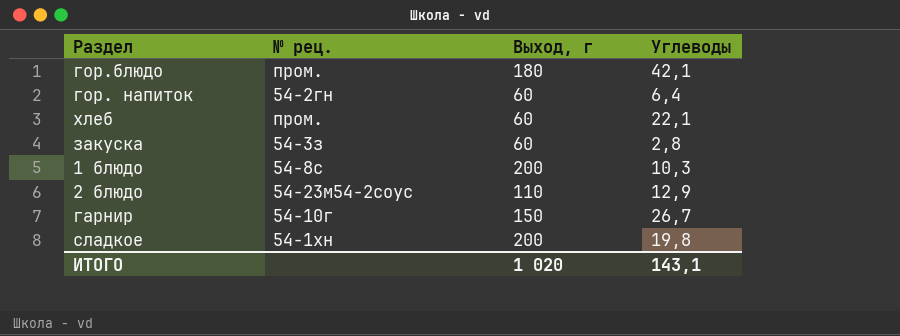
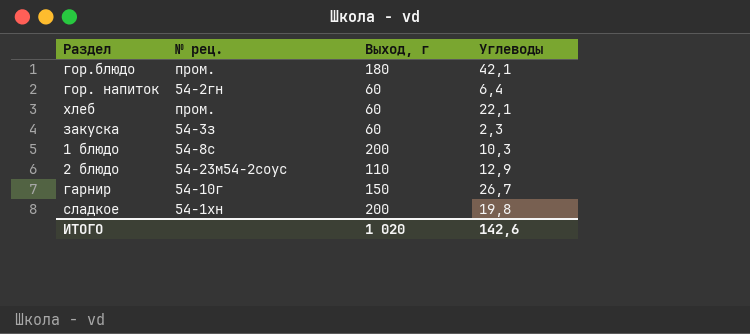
закуска | Углеводы: 2,8 -> 2,3
ИТОГО | Углеводы: 143,1 -> 142,6

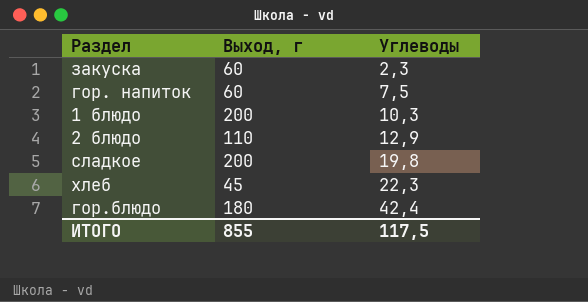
row order: none -> Углеводы ascending
column № рец. | position: 2 -> none
row гарнир: 54-10г | 150 | 26,7 -> none
гор. напиток | Углеводы: 6,4 -> 7,5
хлеб | Выход, г: 60 -> 45
хлеб | Углеводы: 22,1 -> 22,3
гор.блюдо | Углеводы: 42,1 -> 42,4
ИТОГО | Выход, г: 1 020 -> 855
ИТОГО | Углеводы: 142,6 -> 117,5

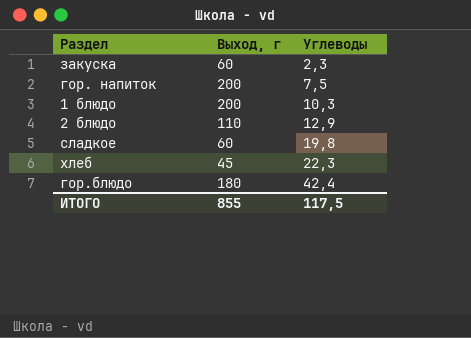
гор. напиток | Выход, г: 60 -> 200
сладкое | Выход, г: 200 -> 60

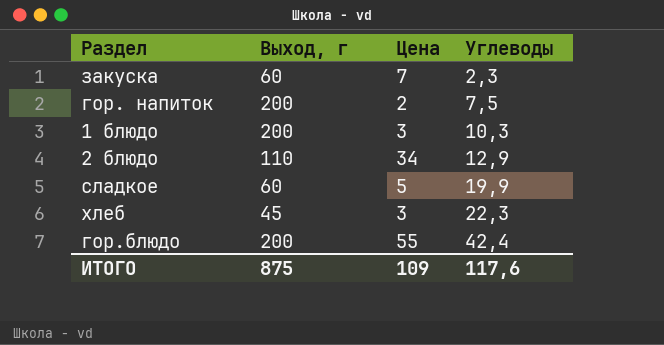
column Цена | position: none -> 3
сладкое | Углеводы: 19,8 -> 19,9
гор.блюдо | Выход, г: 180 -> 200
ИТОГО | Выход, г: 855 -> 875
ИТОГО | Углеводы: 117,5 -> 117,6

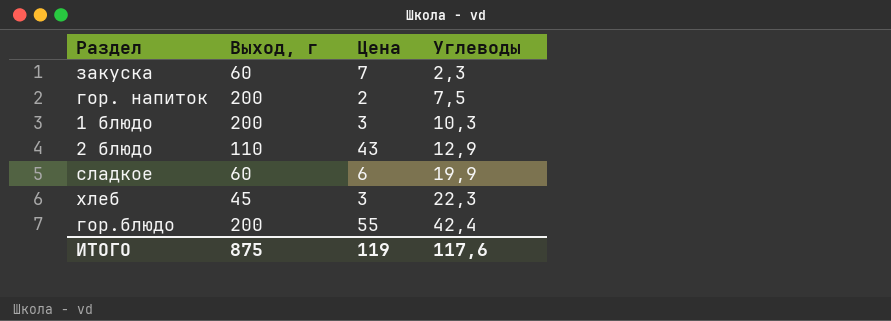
2 блюдо | Цена: 34 -> 43
сладкое | Цена: 5 -> 6
ИТОГО | Цена: 109 -> 119

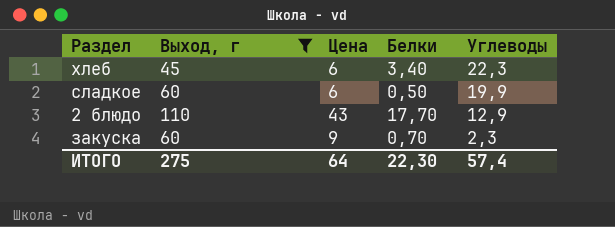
filter: none -> Выход, г != 200
row order: Углеводы ascending -> Углеводы descending
column Белки | position: none -> 4
хлеб | Цена: 3 -> 6
закуска | Цена: 7 -> 9
ИТОГО | Выход, г: 875 -> 275
ИТОГО | Цена: 119 -> 64
ИТОГО | Углеводы: 117,6 -> 57,4

